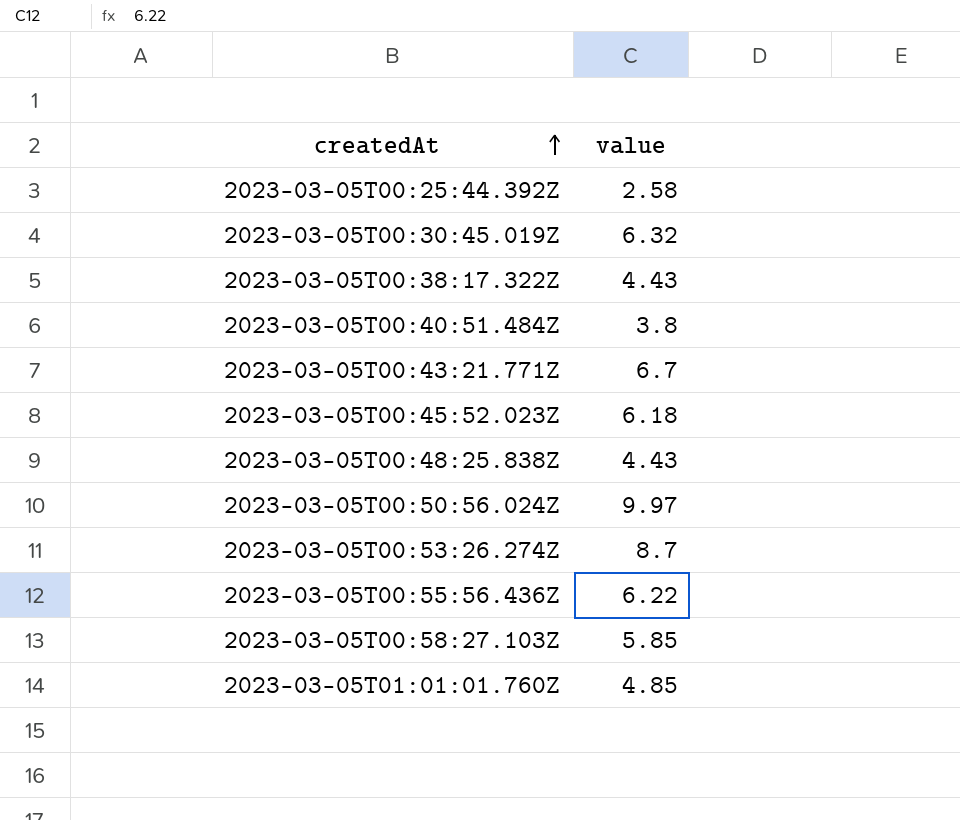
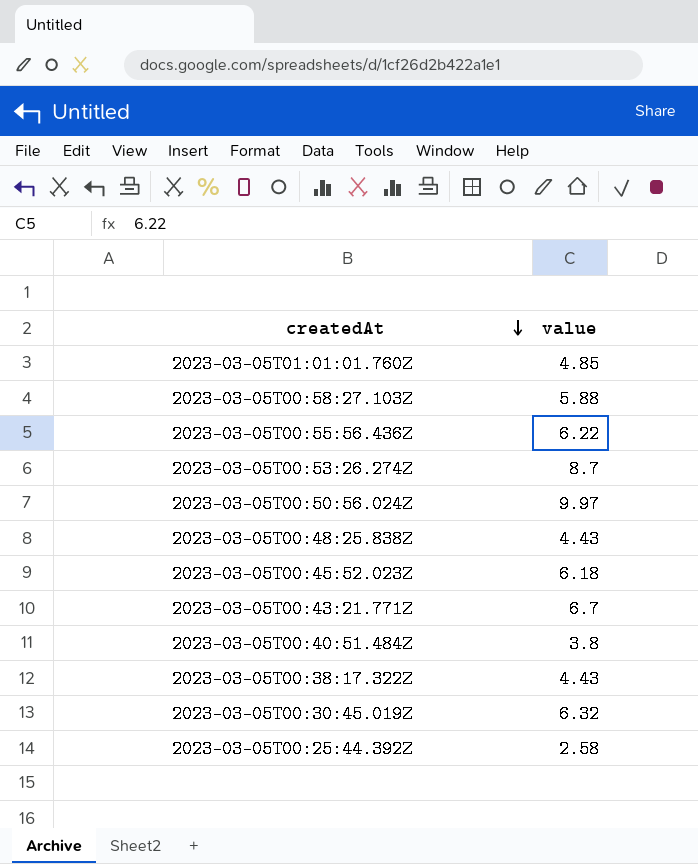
row order: createdAt ascending -> createdAt descending
2023-03-05T00:58:27.103Z | value: 5.85 -> 5.88

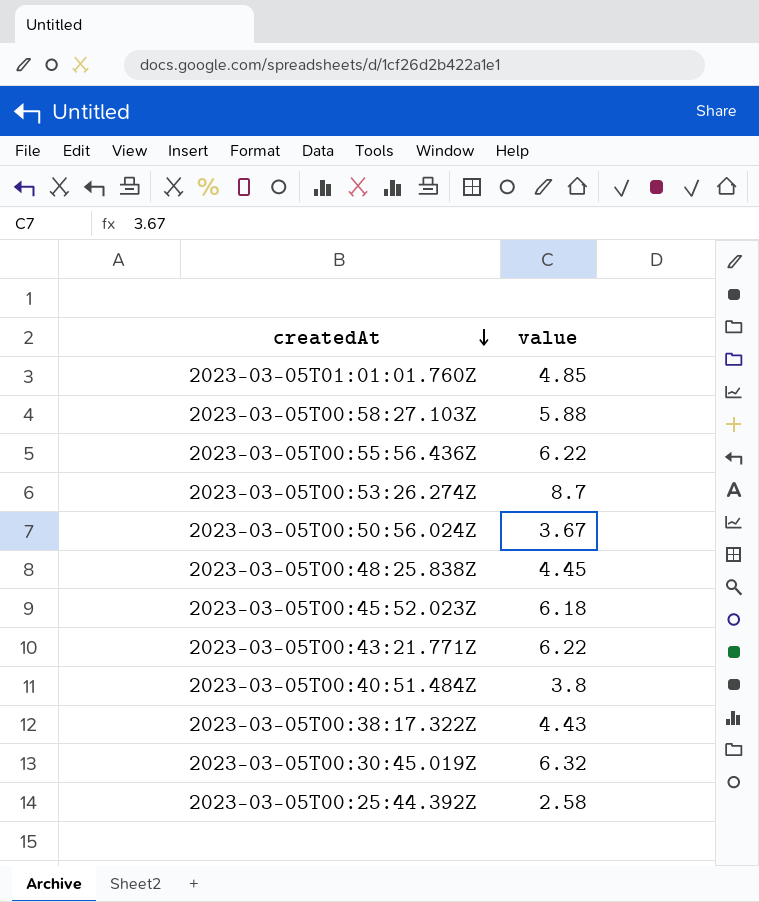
2023-03-05T00:50:56.024Z | value: 9.97 -> 3.67
2023-03-05T00:48:25.838Z | value: 4.43 -> 4.45
2023-03-05T00:43:21.771Z | value: 6.7 -> 6.22

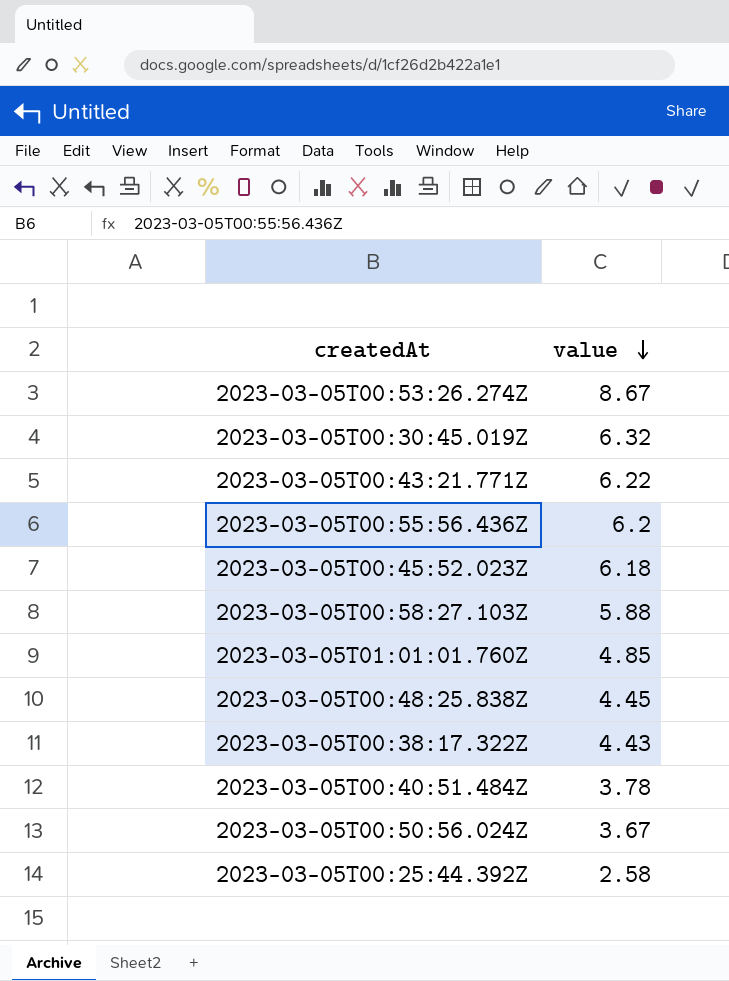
row order: createdAt descending -> value descending
2023-03-05T00:53:26.274Z | value: 8.7 -> 8.67
2023-03-05T00:55:56.436Z | value: 6.22 -> 6.2
2023-03-05T00:40:51.484Z | value: 3.8 -> 3.78

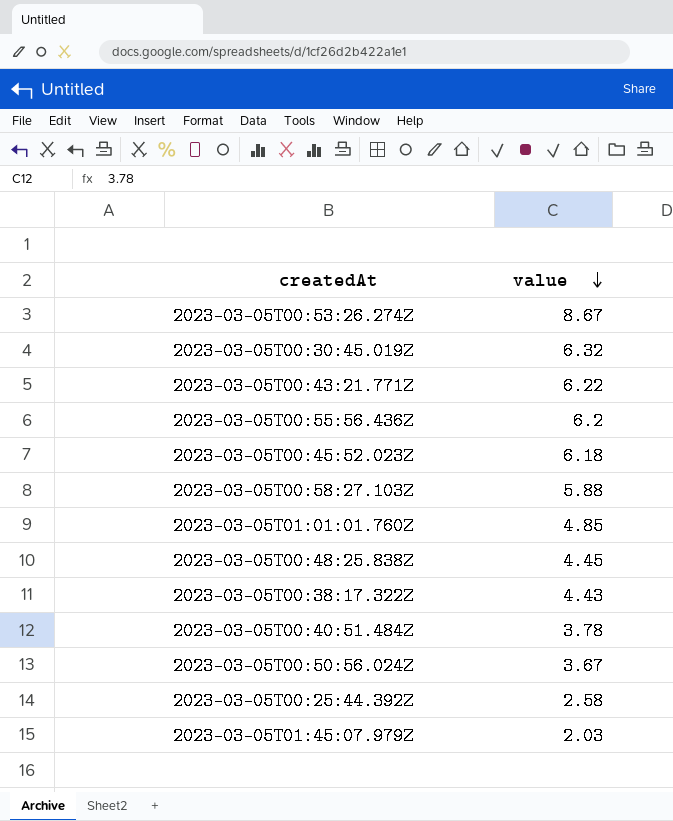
row 2023-03-05T01:45:07.979Z: none -> 2.03

